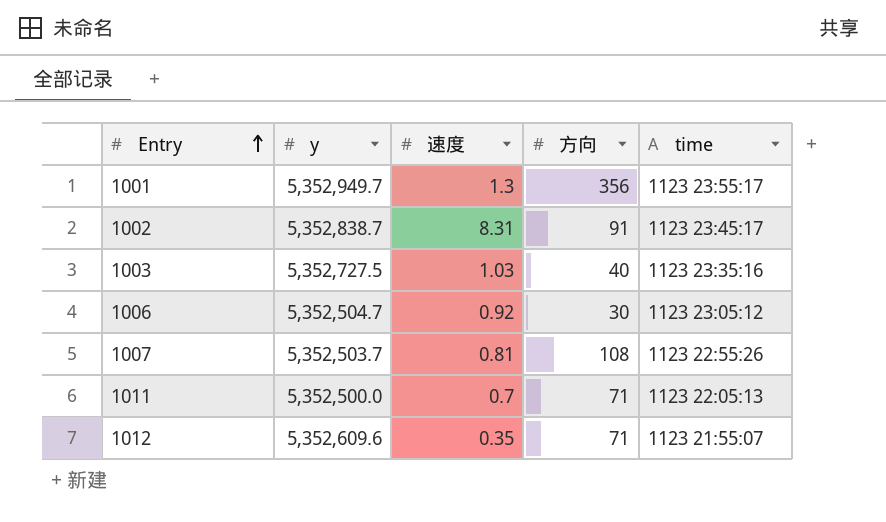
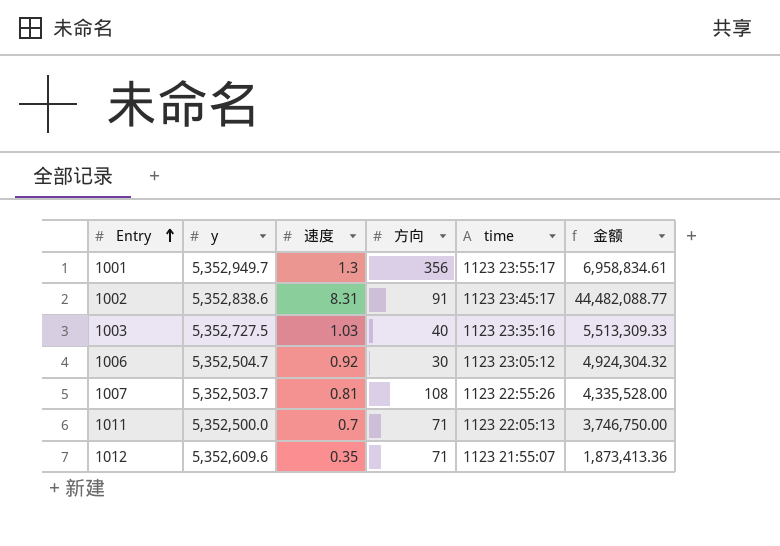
column 金额 | formula: none -> [y] * [速度]
1002 | y: 5,352,838.7 -> 5,352,838.6

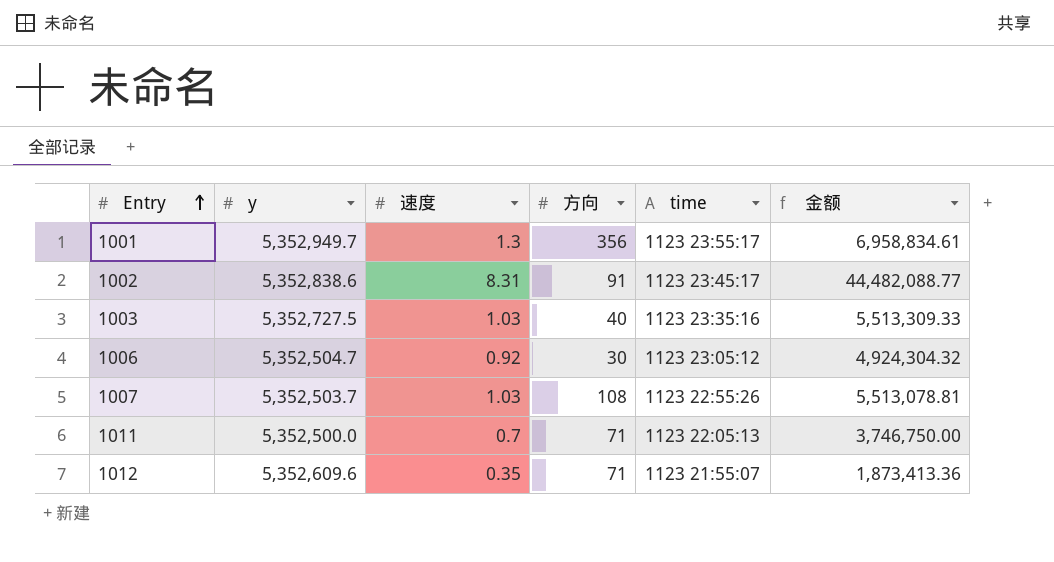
1007 | 速度: 0.81 -> 1.03
1007 | 金额: 4,335,528.00 -> 5,513,078.81

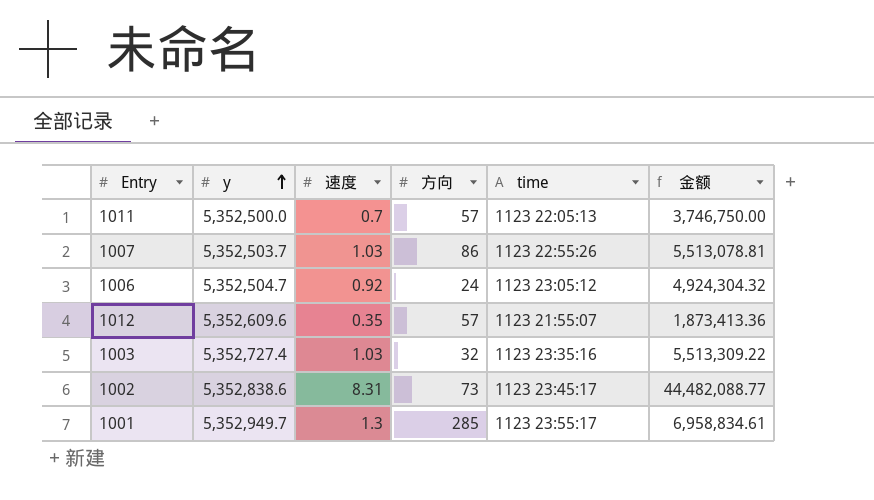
row order: Entry ascending -> y ascending
1011 | 方向: 71 -> 57
1007 | 方向: 108 -> 86
1006 | 方向: 30 -> 24
1012 | 方向: 71 -> 57
1003 | y: 5,352,727.5 -> 5,352,727.4
1003 | 方向: 40 -> 32
1003 | 金额: 5,513,309.33 -> 5,513,309.22
1002 | 方向: 91 -> 73
1001 | 方向: 356 -> 285

